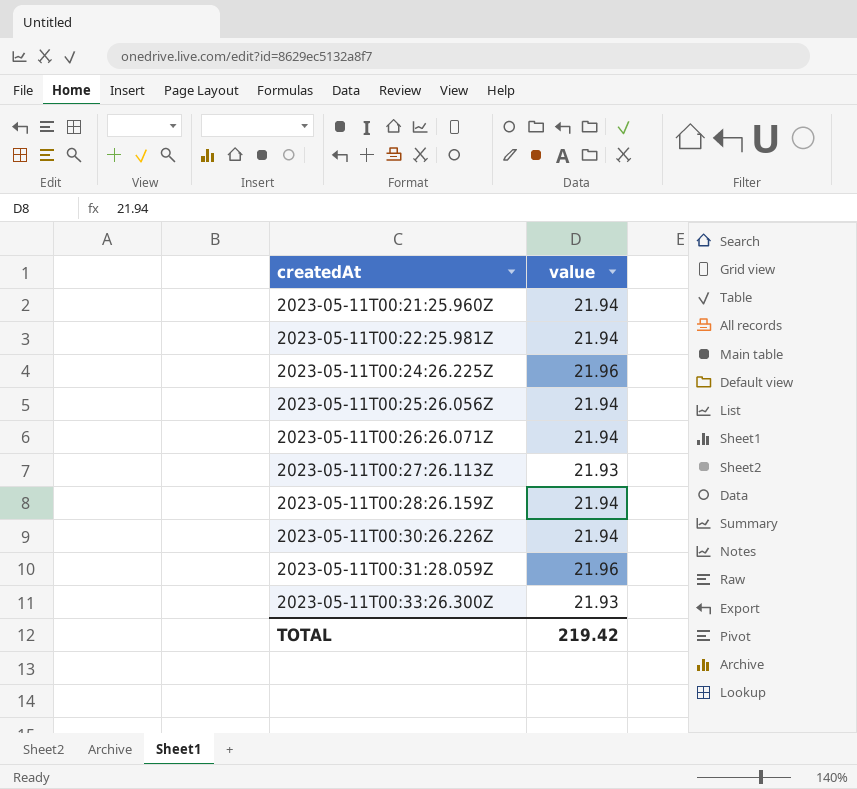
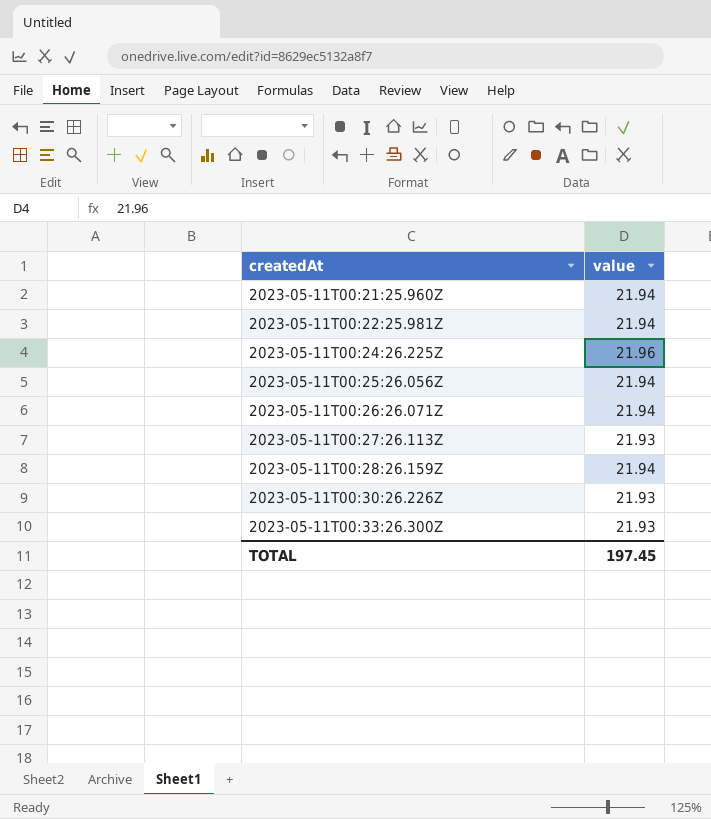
row 2023-05-11T00:31:28.059Z: 21.96 -> none
2023-05-11T00:30:26.226Z | value: 21.94 -> 21.93
TOTAL | value: 219.42 -> 197.45

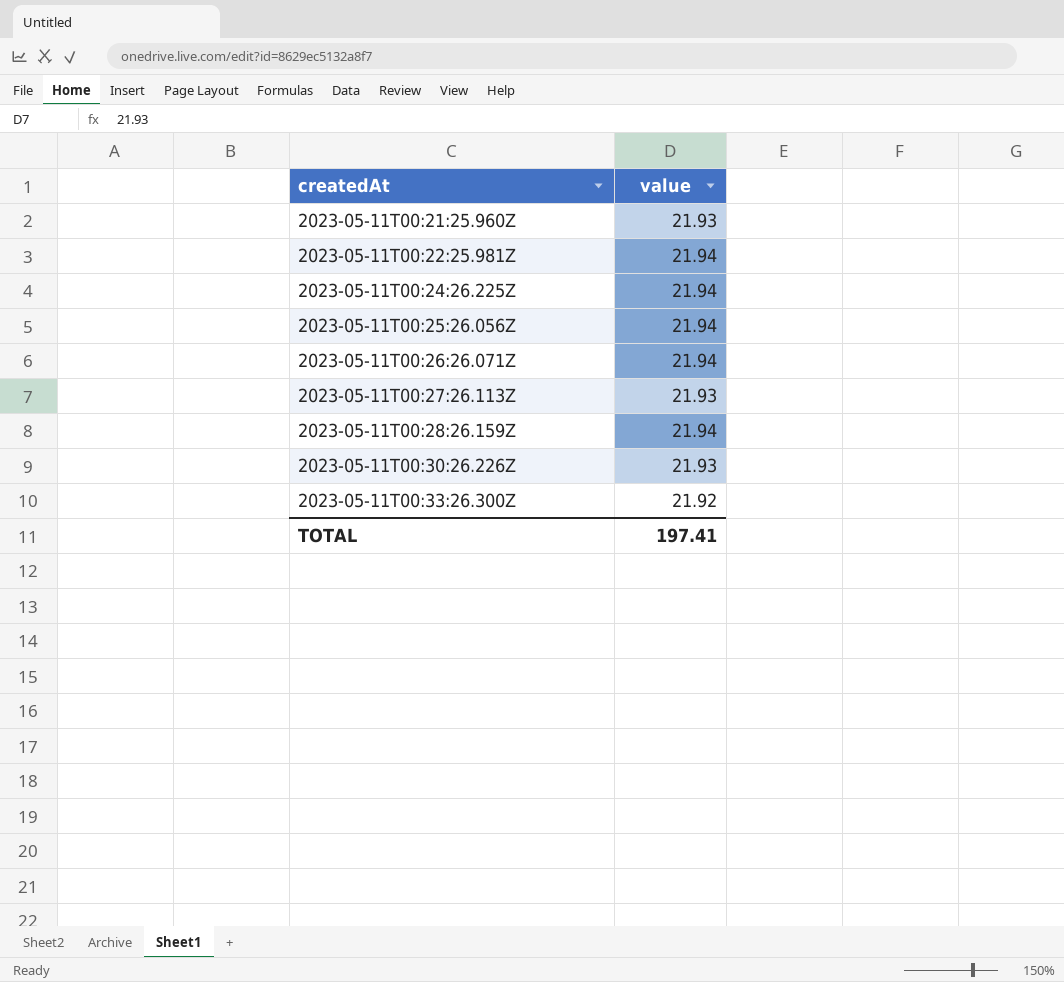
2023-05-11T00:21:25.960Z | value: 21.94 -> 21.93
2023-05-11T00:24:26.225Z | value: 21.96 -> 21.94
2023-05-11T00:33:26.300Z | value: 21.93 -> 21.92
TOTAL | value: 197.45 -> 197.41

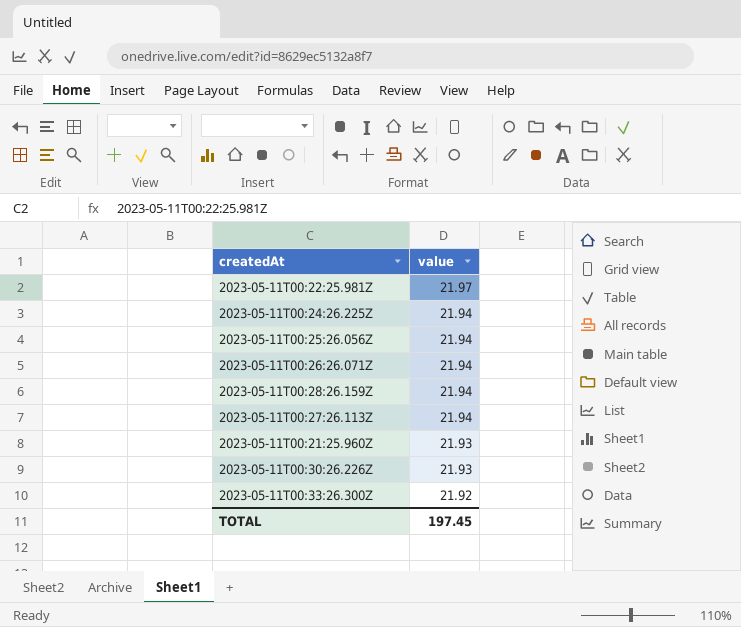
row order: createdAt ascending -> value descending
2023-05-11T00:22:25.981Z | value: 21.94 -> 21.97
2023-05-11T00:27:26.113Z | value: 21.93 -> 21.94
TOTAL | value: 197.41 -> 197.45

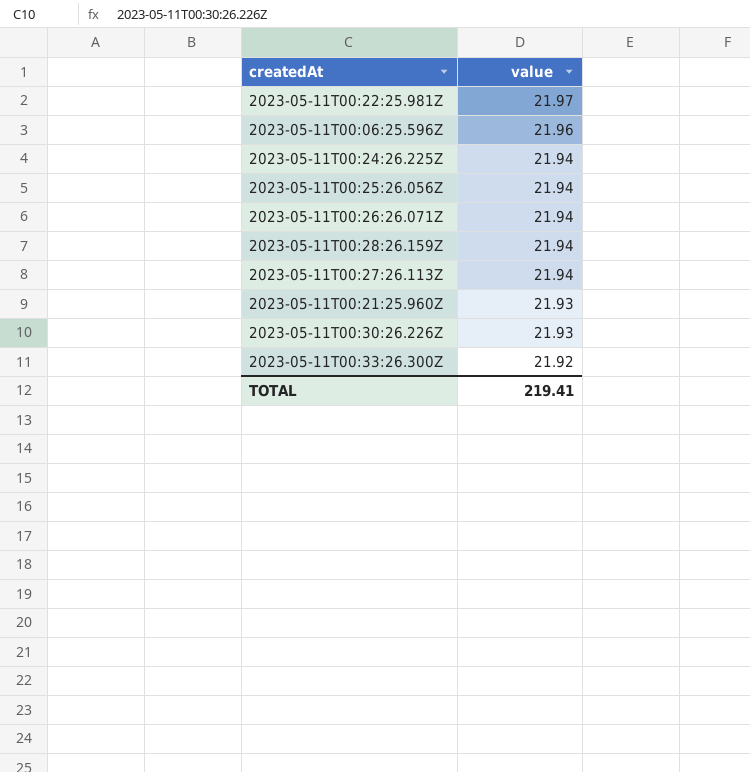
row 2023-05-11T00:06:25.596Z: none -> 21.96
TOTAL | value: 197.45 -> 219.41

